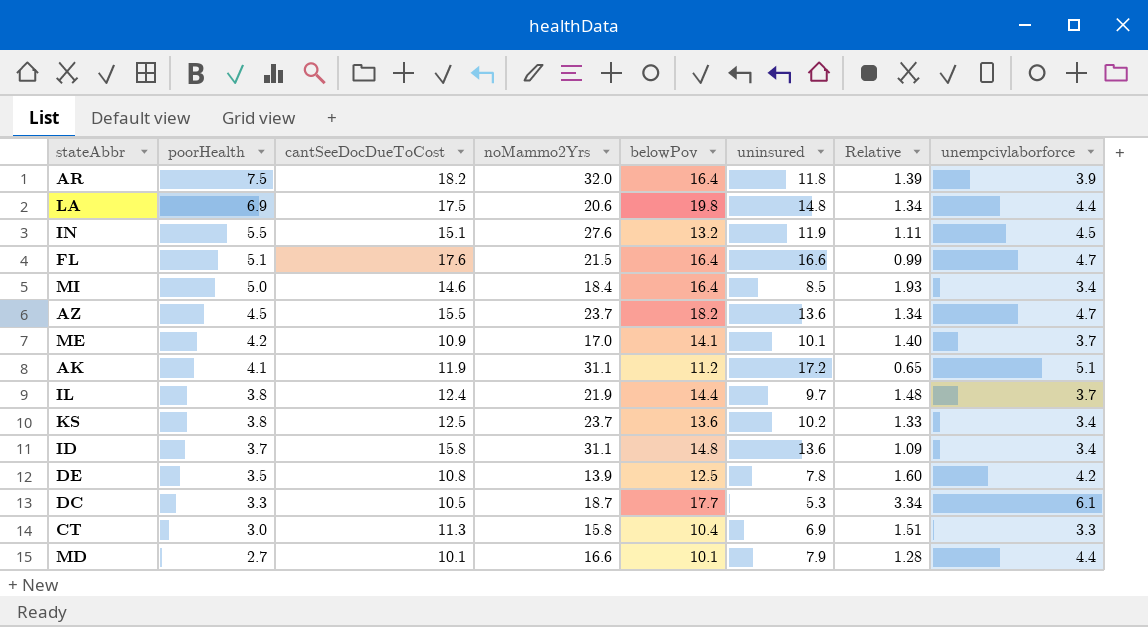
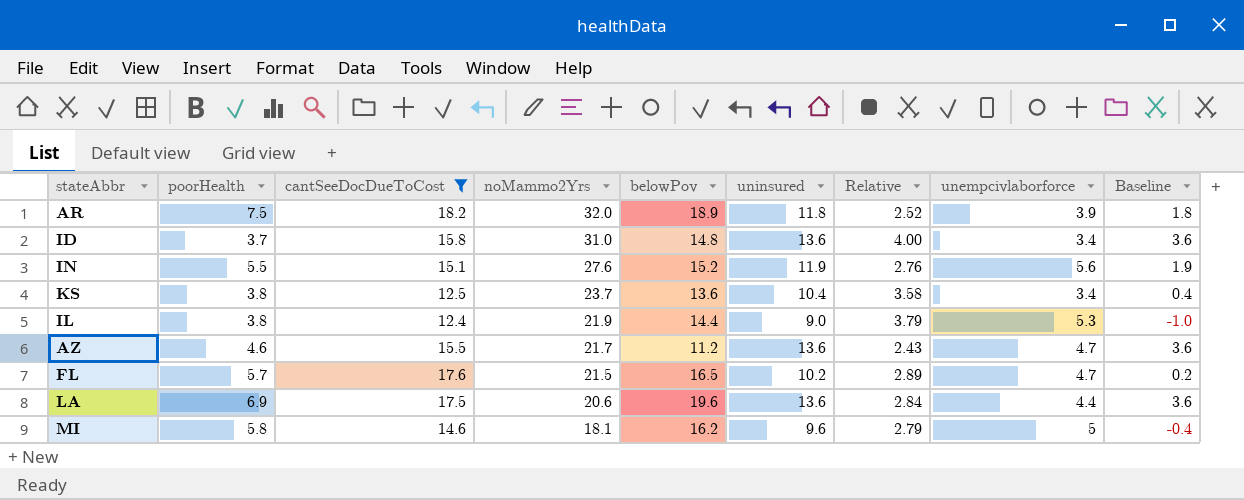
filter: none -> cantSeeDocDueToCost >= 12.4
row order: poorHealth descending -> noMammo2Yrs descending
column Relative | formula: [belowPov] / [uninsured] -> [belowPov] / [poorHealth]
column Baseline | formula: none -> [uninsured] - 10
AR | belowPov: 16.4 -> 18.9
ID | noMammo2Yrs: 31.1 -> 31.0
IN | belowPov: 13.2 -> 15.2
IN | unempcivlaborforce: 4.5 -> 5.6
KS | uninsured: 10.2 -> 10.4
IL | uninsured: 9.7 -> 9.0
IL | unempcivlaborforce: 3.7 -> 5.3
AZ | poorHealth: 4.5 -> 4.6
AZ | noMammo2Yrs: 23.7 -> 21.7
AZ | belowPov: 18.2 -> 11.2
FL | poorHealth: 5.1 -> 5.7
FL | belowPov: 16.4 -> 16.5
FL | uninsured: 16.6 -> 10.2
LA | belowPov: 19.8 -> 19.6
LA | uninsured: 14.8 -> 13.6
MI | poorHealth: 5.0 -> 5.8
MI | noMammo2Yrs: 18.4 -> 18.1
MI | belowPov: 16.4 -> 16.2
MI | uninsured: 8.5 -> 9.6
MI | unempcivlaborforce: 3.4 -> 5

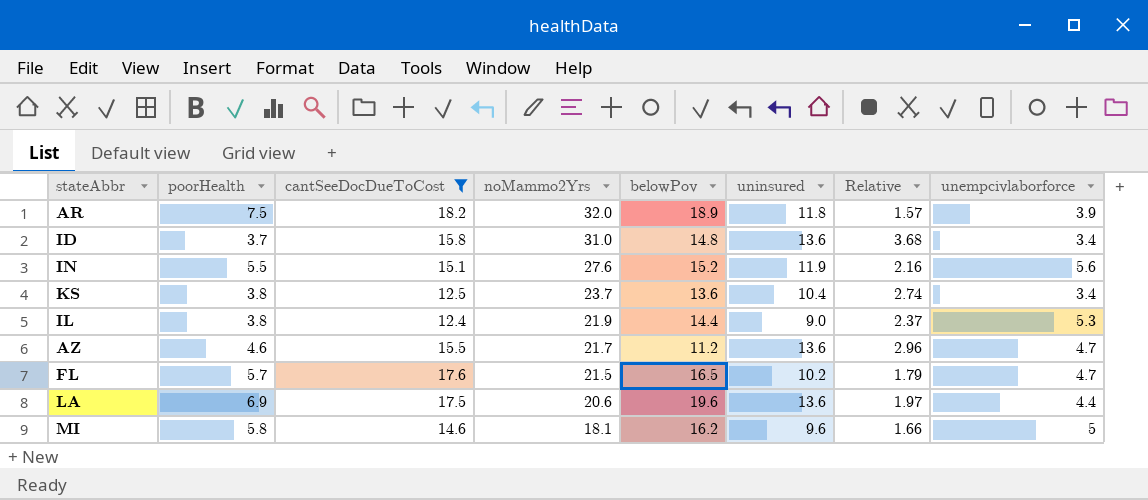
column Baseline | formula: [uninsured] - 10 -> none
column Relative | formula: [belowPov] / [poorHealth] -> [uninsured] / [poorHealth]

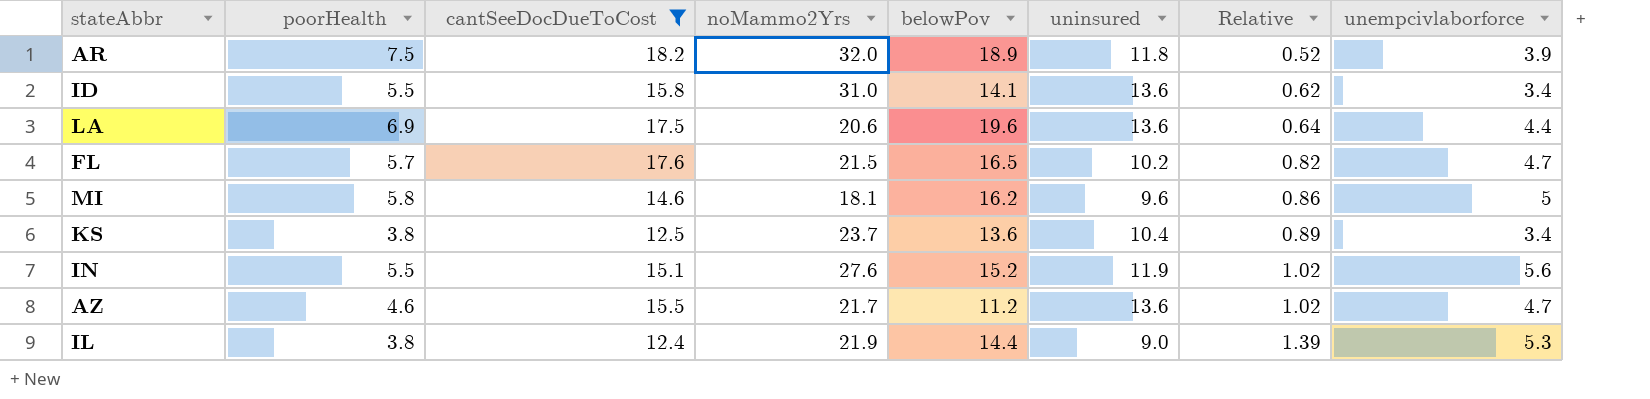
row order: noMammo2Yrs descending -> Relative ascending
column Relative | formula: [uninsured] / [poorHealth] -> [unempcivlaborforce] / [poorHealth]
ID | poorHealth: 3.7 -> 5.5
ID | belowPov: 14.8 -> 14.1

